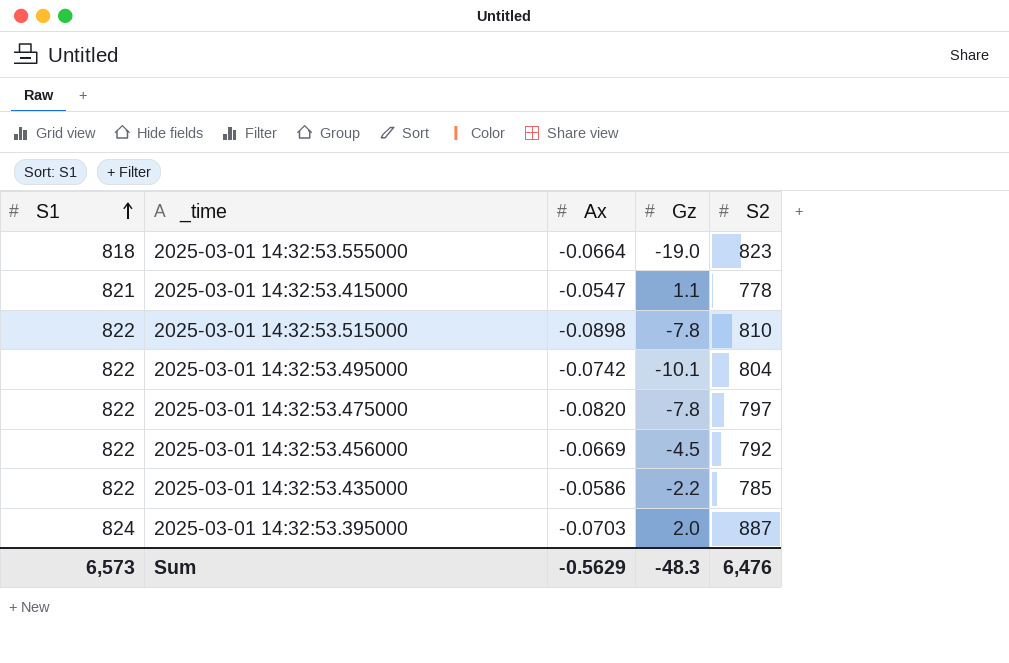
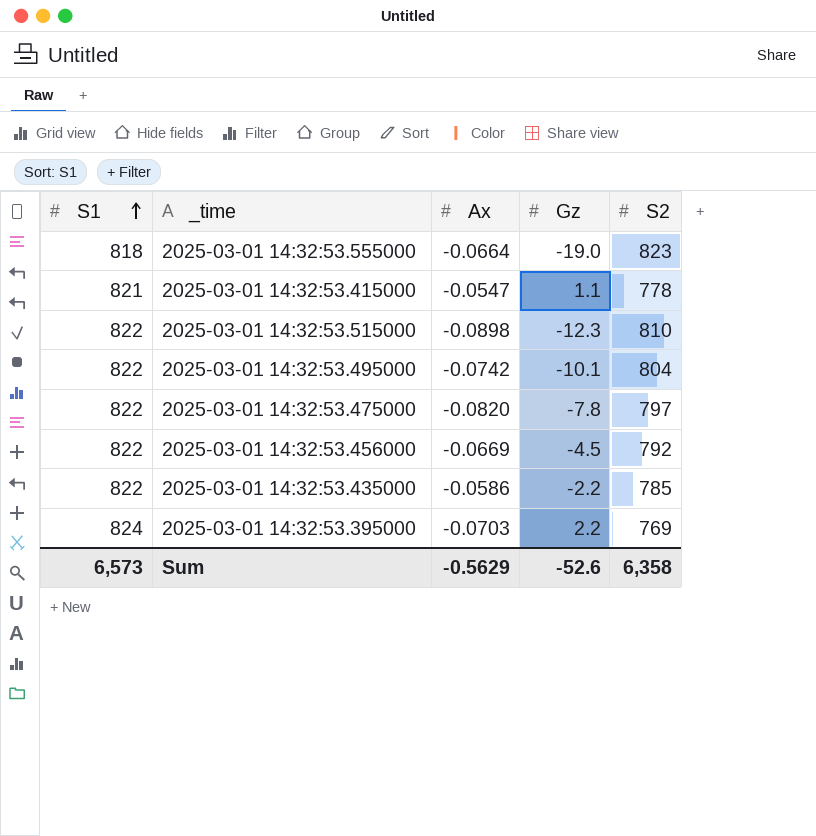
2025-03-01 14:32:53.515000 | Gz: -7.8 -> -12.3
2025-03-01 14:32:53.395000 | Gz: 2.0 -> 2.2
2025-03-01 14:32:53.395000 | S2: 887 -> 769
Sum | Gz: -48.3 -> -52.6
Sum | S2: 6,476 -> 6,358

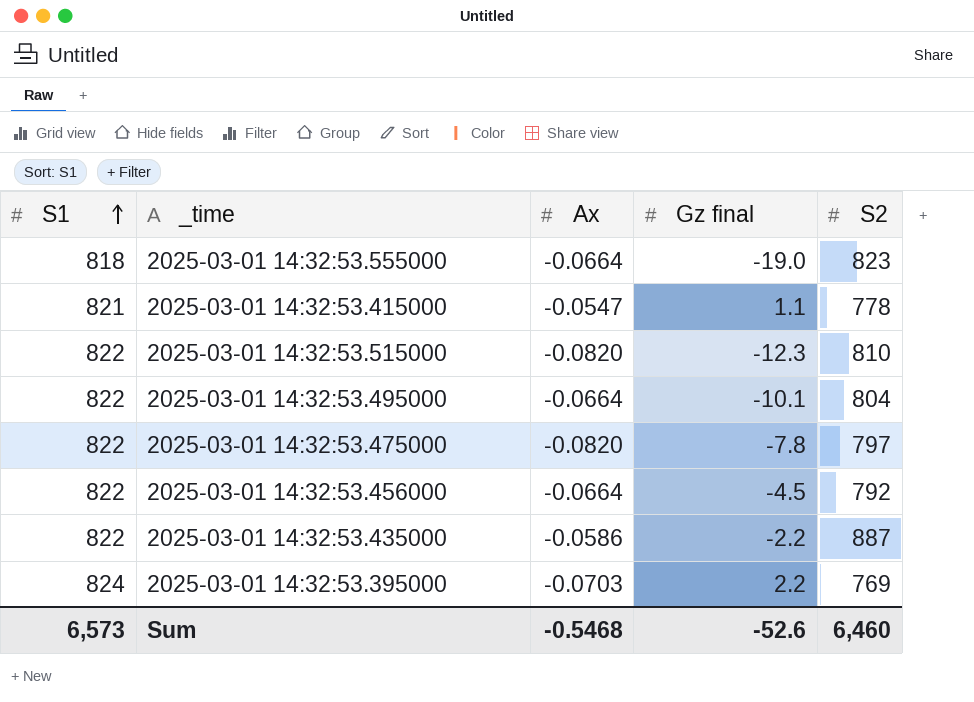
column name: Gz -> Gz final
2025-03-01 14:32:53.515000 | Ax: -0.0898 -> -0.0820
2025-03-01 14:32:53.495000 | Ax: -0.0742 -> -0.0664
2025-03-01 14:32:53.456000 | Ax: -0.0669 -> -0.0664
2025-03-01 14:32:53.435000 | S2: 785 -> 887
Sum | Ax: -0.5629 -> -0.5468
Sum | S2: 6,358 -> 6,460

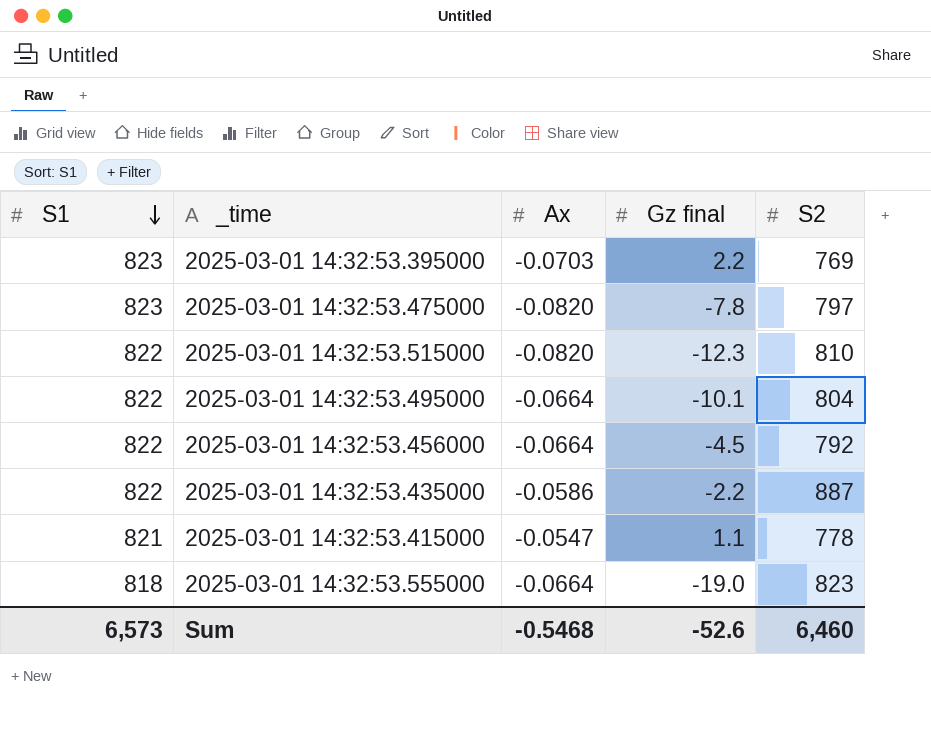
row order: S1 ascending -> S1 descending
2025-03-01 14:32:53.395000 | S1: 824 -> 823
2025-03-01 14:32:53.475000 | S1: 822 -> 823

